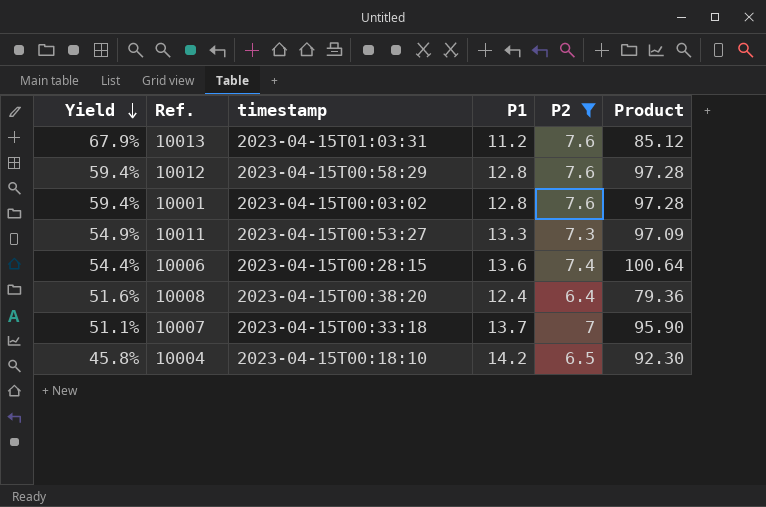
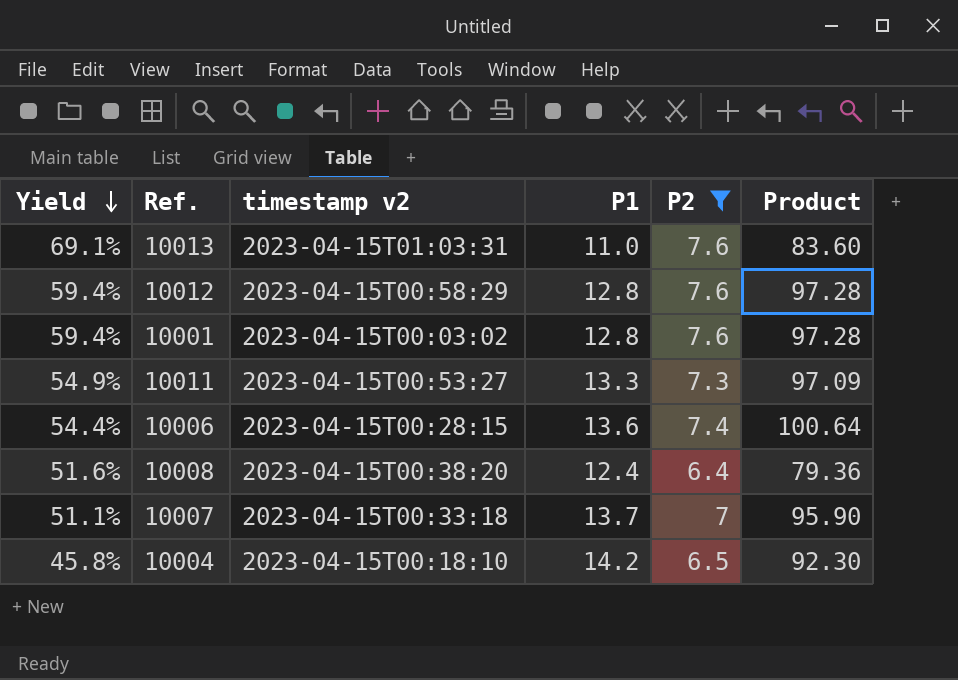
column name: timestamp -> timestamp v2
10013 | Yield: 67.9% -> 69.1%
10013 | P1: 11.2 -> 11.0
10013 | Product: 85.12 -> 83.60

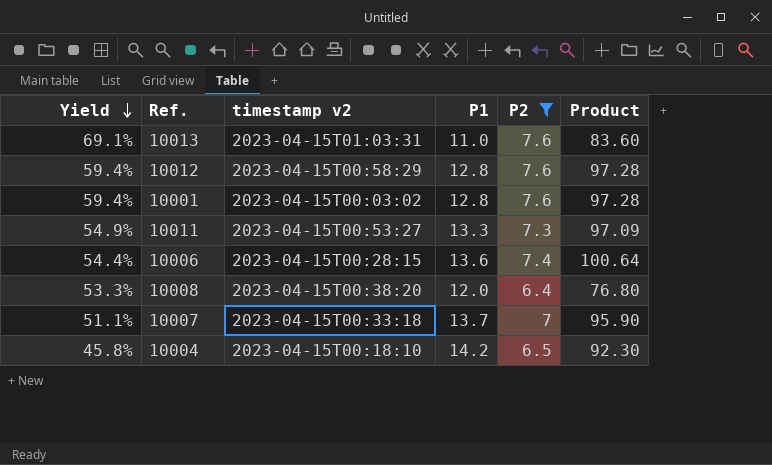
10008 | Yield: 51.6% -> 53.3%
10008 | P1: 12.4 -> 12.0
10008 | Product: 79.36 -> 76.80

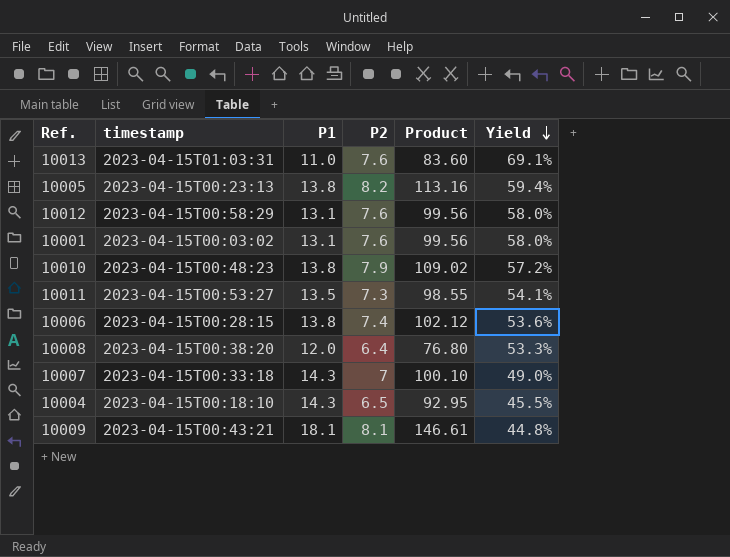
filter: P2 <= 7.6 -> none
column name: timestamp v2 -> timestamp
column Yield | position: 1 -> 6
10012 | P1: 12.8 -> 13.1
10012 | Product: 97.28 -> 99.56
10012 | Yield: 59.4% -> 58.0%
10001 | P1: 12.8 -> 13.1
10001 | Product: 97.28 -> 99.56
10001 | Yield: 59.4% -> 58.0%
10011 | P1: 13.3 -> 13.5
10011 | Product: 97.09 -> 98.55
10011 | Yield: 54.9% -> 54.1%
10006 | P1: 13.6 -> 13.8
10006 | Product: 100.64 -> 102.12
10006 | Yield: 54.4% -> 53.6%
10007 | P1: 13.7 -> 14.3
10007 | Product: 95.90 -> 100.10
10007 | Yield: 51.1% -> 49.0%
10004 | P1: 14.2 -> 14.3
10004 | Product: 92.30 -> 92.95
10004 | Yield: 45.8% -> 45.5%

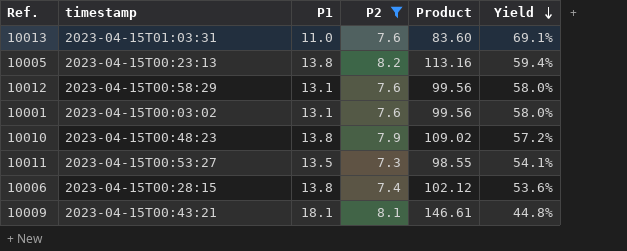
filter: none -> P2 >= 7.3

